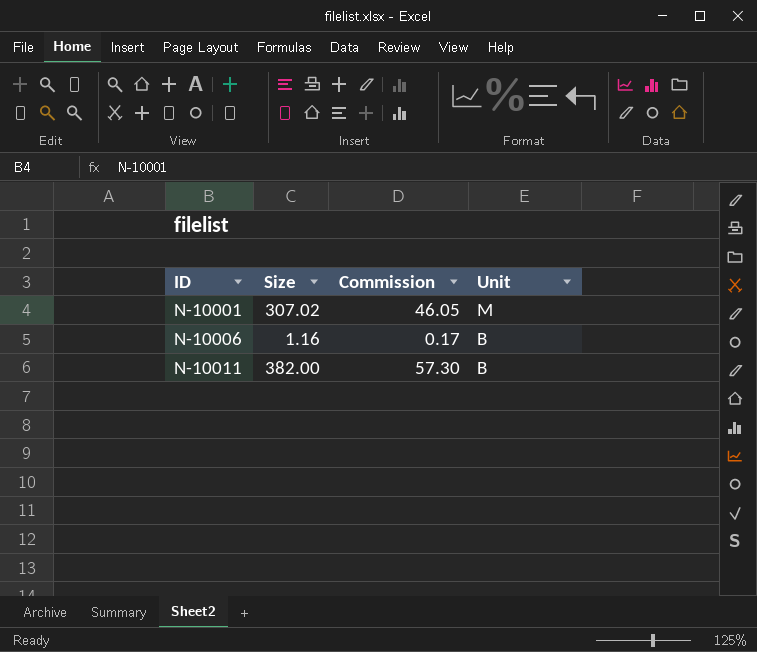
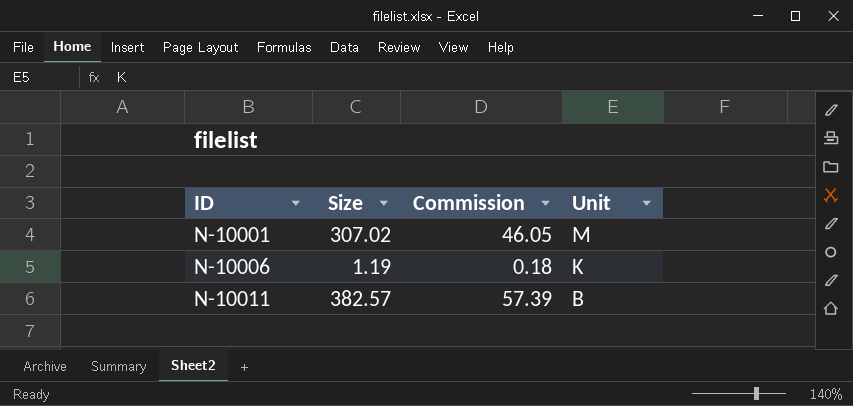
N-10006 | Size: 1.16 -> 1.19
N-10006 | Commission: 0.17 -> 0.18
N-10006 | Unit: B -> K
N-10011 | Size: 382.00 -> 382.57
N-10011 | Commission: 57.30 -> 57.39

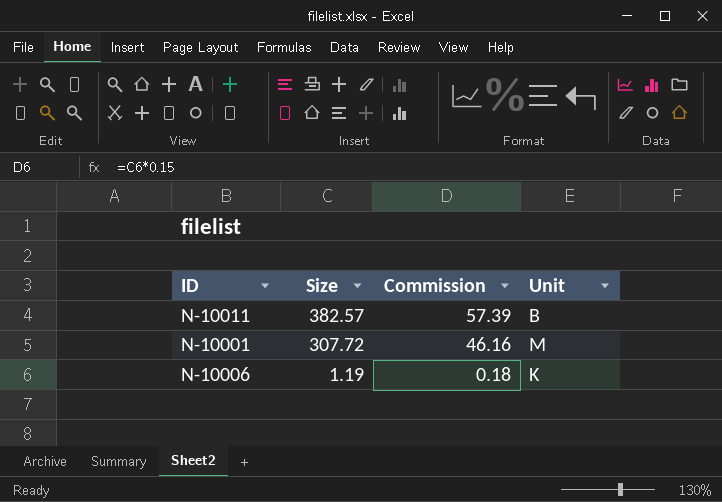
row order: ID ascending -> Size descending
N-10001 | Size: 307.02 -> 307.72
N-10001 | Commission: 46.05 -> 46.16

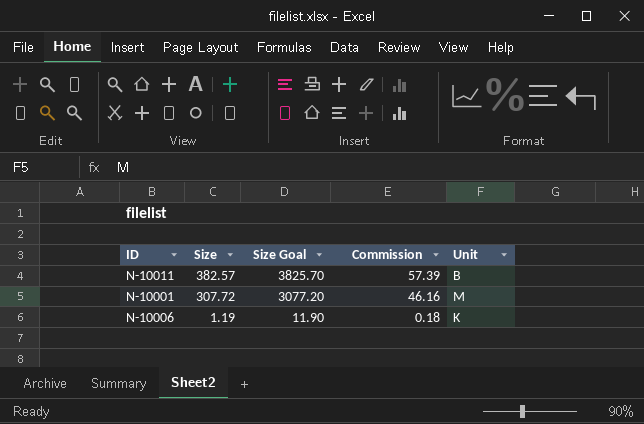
column Size Goal | formula: none -> [Size] * 10

